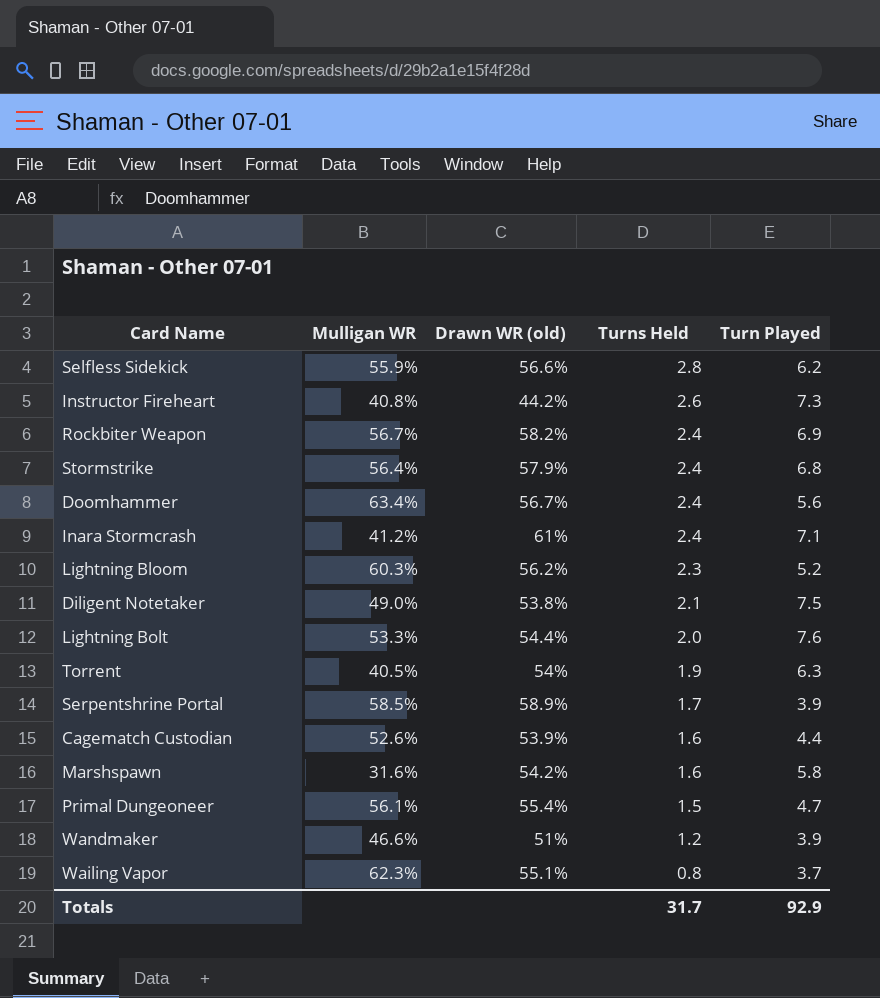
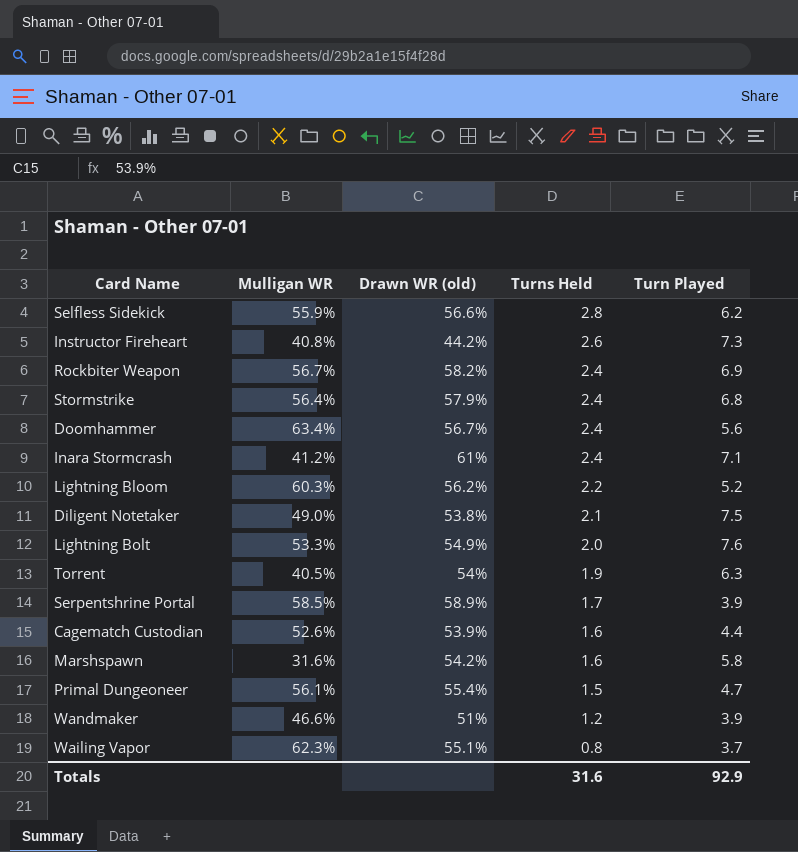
Lightning Bloom | Turns Held: 2.3 -> 2.2
Lightning Bolt | Drawn WR (old): 54.4% -> 54.9%
Totals | Turns Held: 31.7 -> 31.6

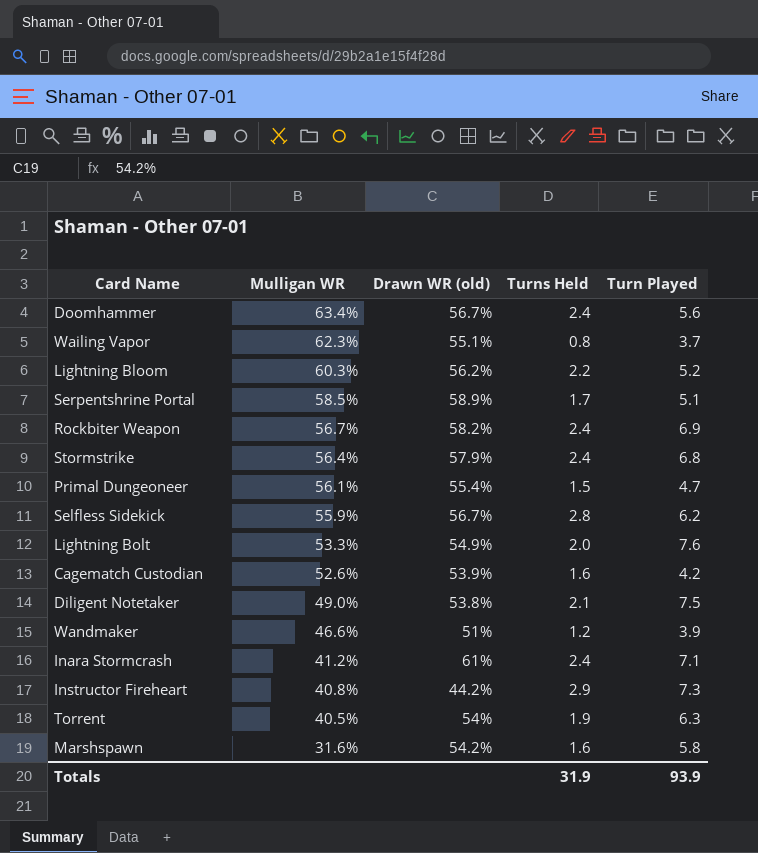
row order: Turns Held descending -> Mulligan WR descending
Serpentshrine Portal | Turn Played: 3.9 -> 5.1
Selfless Sidekick | Drawn WR (old): 56.6% -> 56.7%
Cagematch Custodian | Turn Played: 4.4 -> 4.2
Instructor Fireheart | Turns Held: 2.6 -> 2.9
Totals | Turns Held: 31.6 -> 31.9
Totals | Turn Played: 92.9 -> 93.9

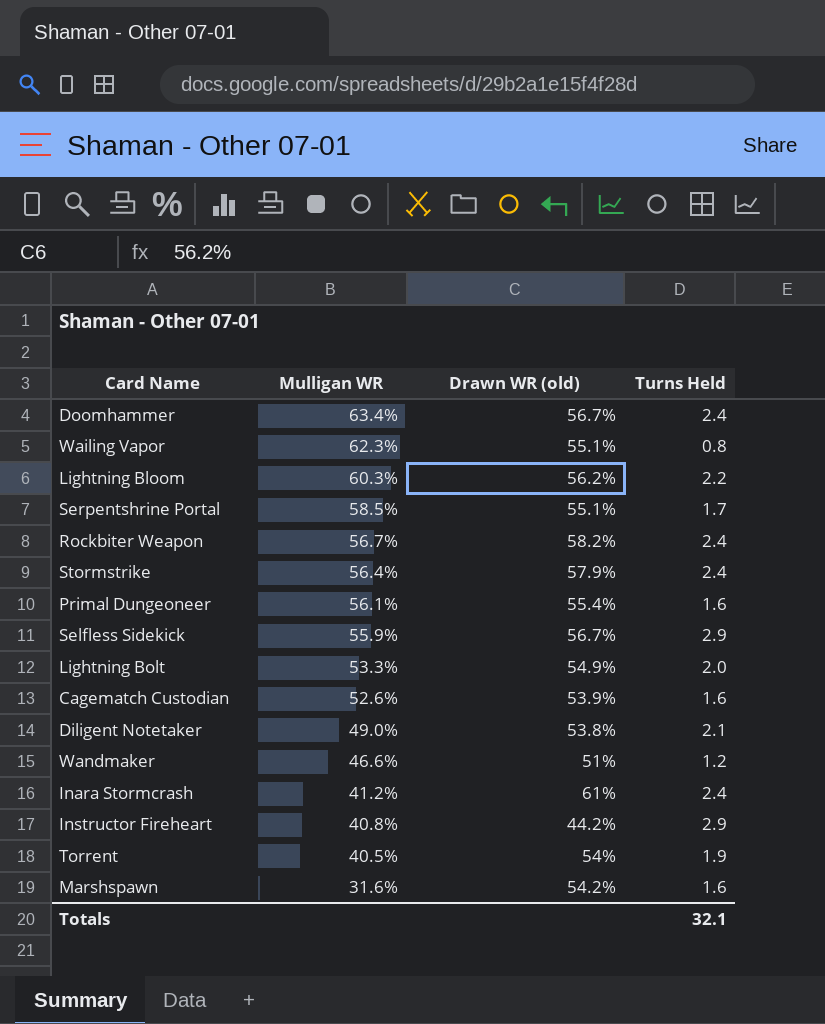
column Turn Played | position: 5 -> none
Serpentshrine Portal | Drawn WR (old): 58.9% -> 55.1%
Primal Dungeoneer | Turns Held: 1.5 -> 1.6
Selfless Sidekick | Turns Held: 2.8 -> 2.9
Totals | Turns Held: 31.9 -> 32.1

